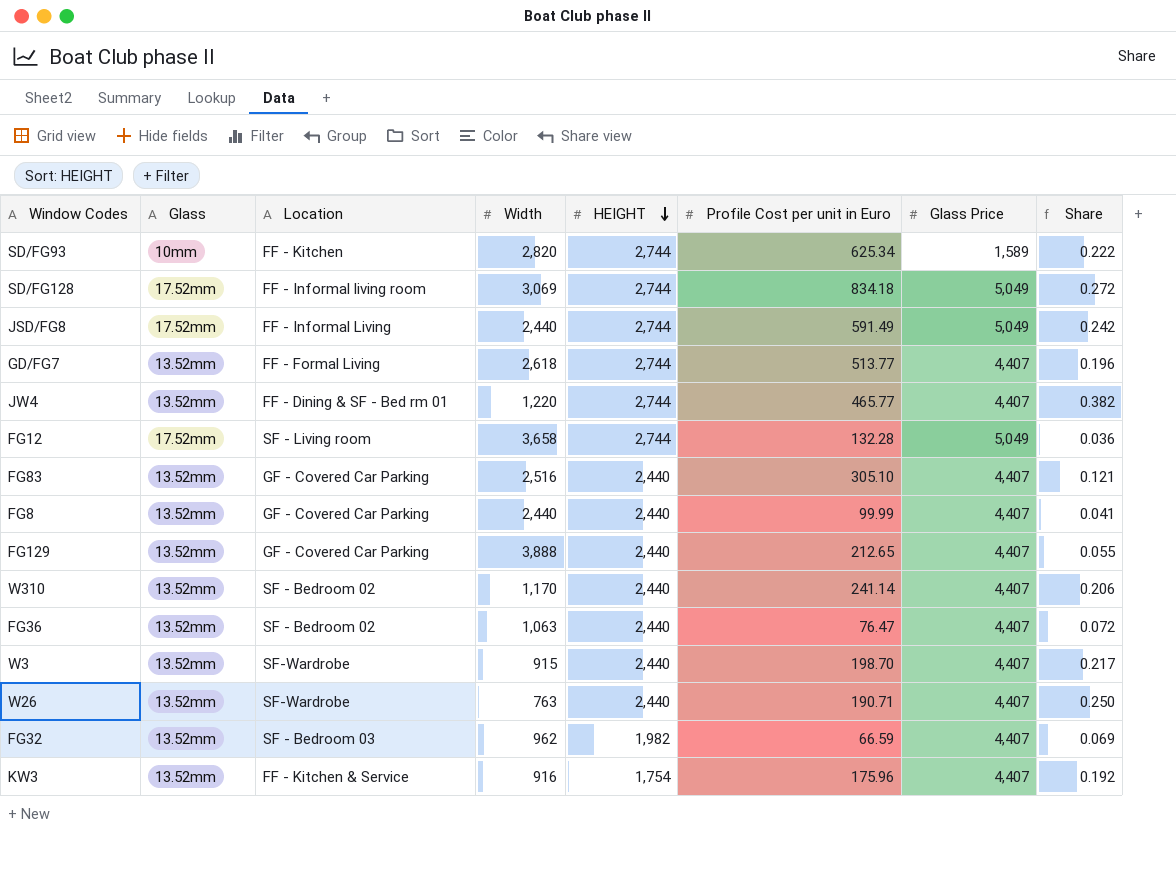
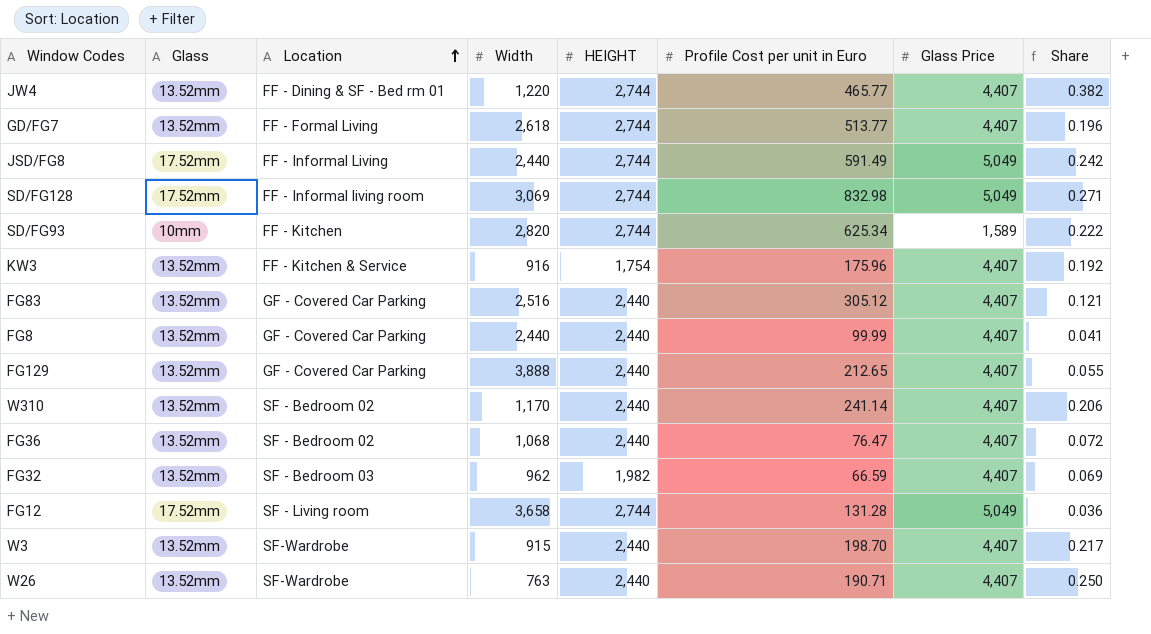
row order: HEIGHT descending -> Location ascending
SD/FG128 | Profile Cost per unit in Euro: 834.18 -> 832.98
SD/FG128 | Share: 0.272 -> 0.271
FG83 | Profile Cost per unit in Euro: 305.10 -> 305.12
FG36 | Width: 1,063 -> 1,068
FG12 | Profile Cost per unit in Euro: 132.28 -> 131.28

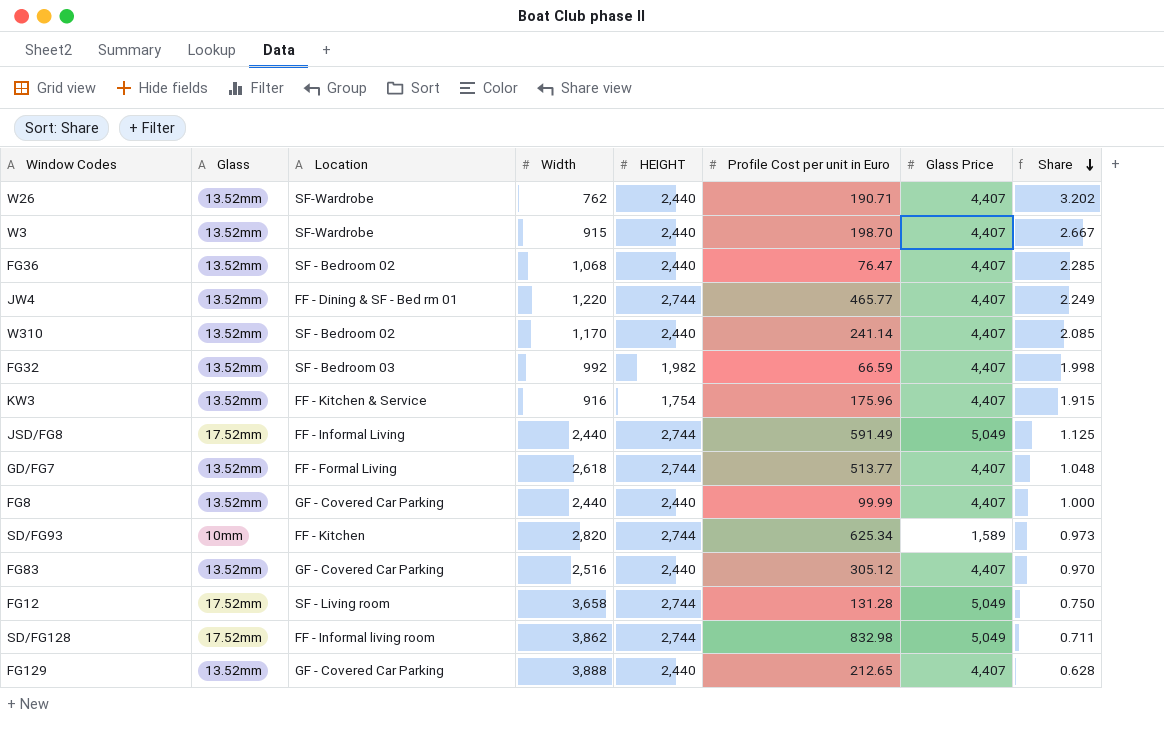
row order: Location ascending -> Share descending
column Share | formula: [Profile Cost per unit in Euro] / [Width] -> [HEIGHT] / [Width]
W26 | Width: 763 -> 762
FG32 | Width: 962 -> 992
SD/FG128 | Width: 3,069 -> 3,862

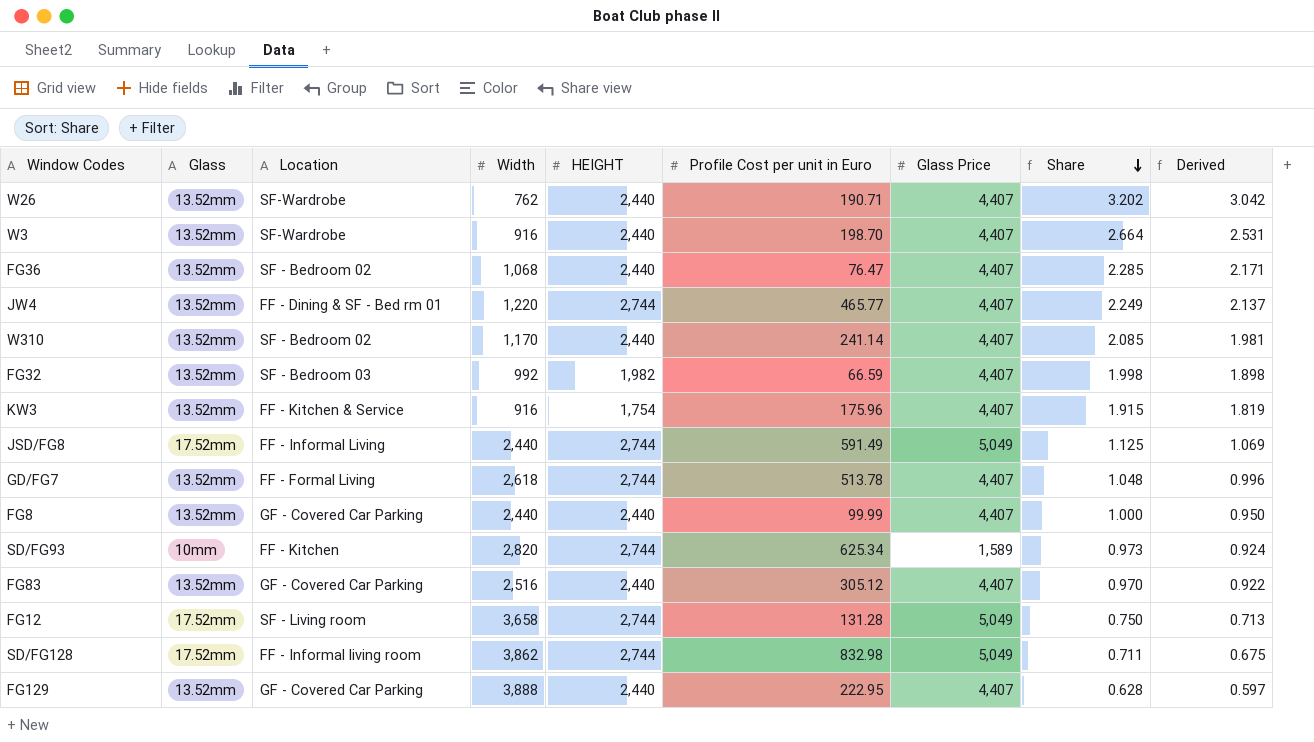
column Derived | formula: none -> [Share] * 0.95
W3 | Width: 915 -> 916
W3 | Share: 2.667 -> 2.664
GD/FG7 | Profile Cost per unit in Euro: 513.77 -> 513.78
FG129 | Profile Cost per unit in Euro: 212.65 -> 222.95

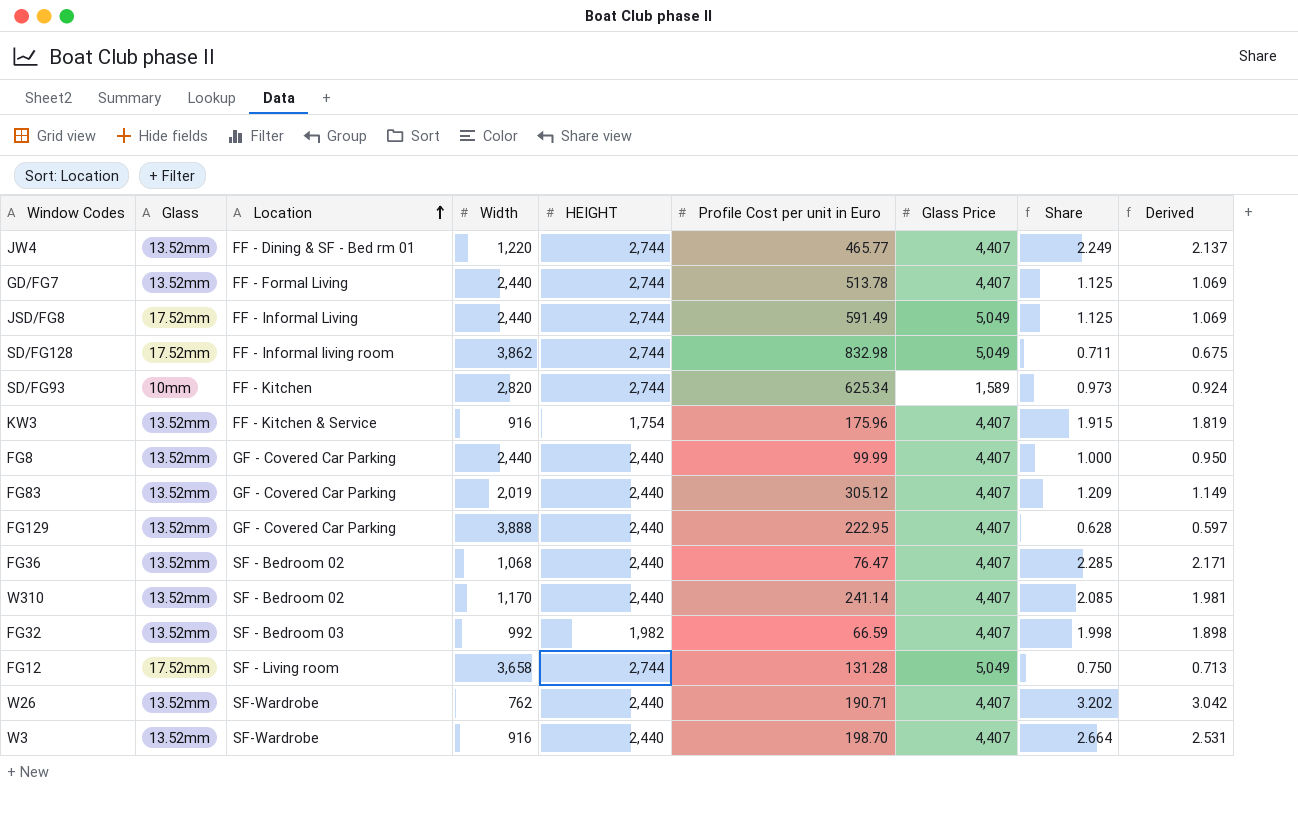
row order: Share descending -> Location ascending
GD/FG7 | Width: 2,618 -> 2,440
GD/FG7 | Share: 1.048 -> 1.125
GD/FG7 | Derived: 0.996 -> 1.069
FG83 | Width: 2,516 -> 2,019
FG83 | Share: 0.970 -> 1.209
FG83 | Derived: 0.922 -> 1.149

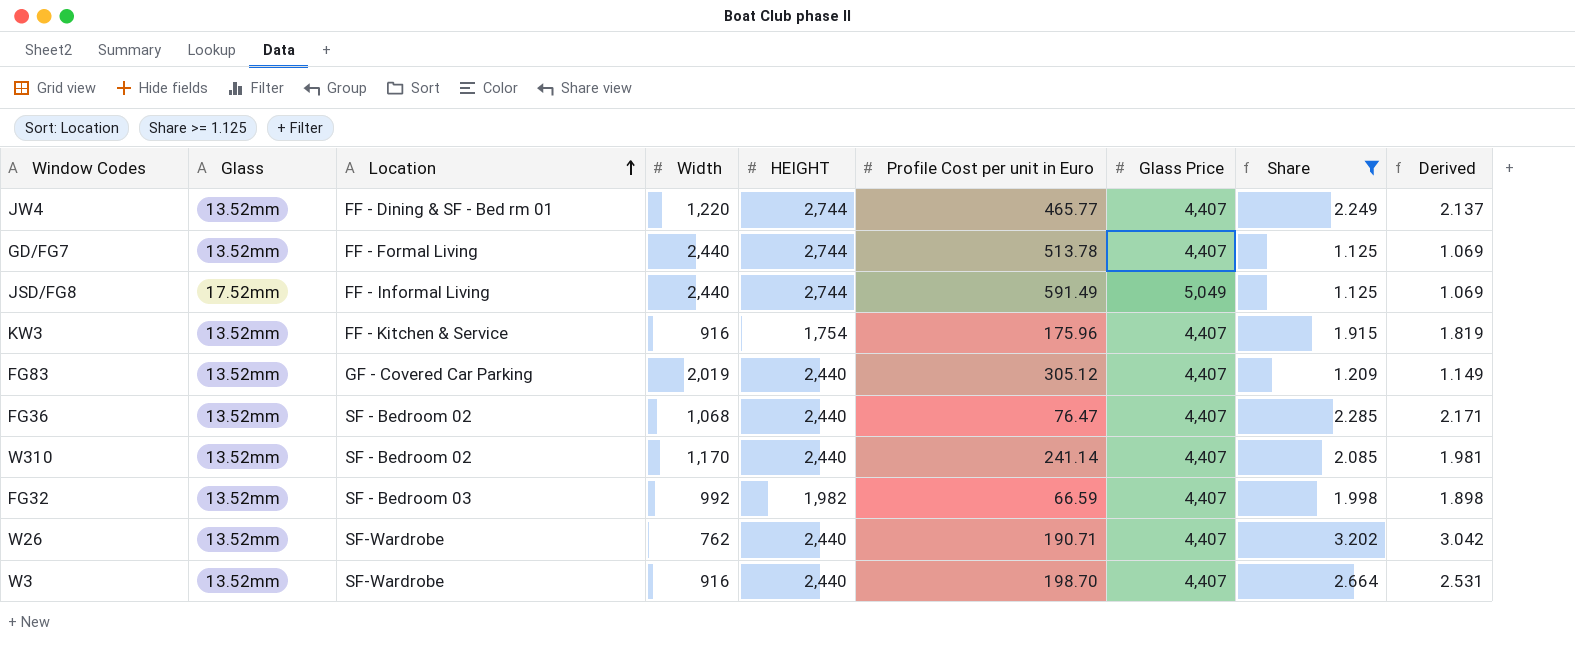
filter: none -> Share >= 1.125

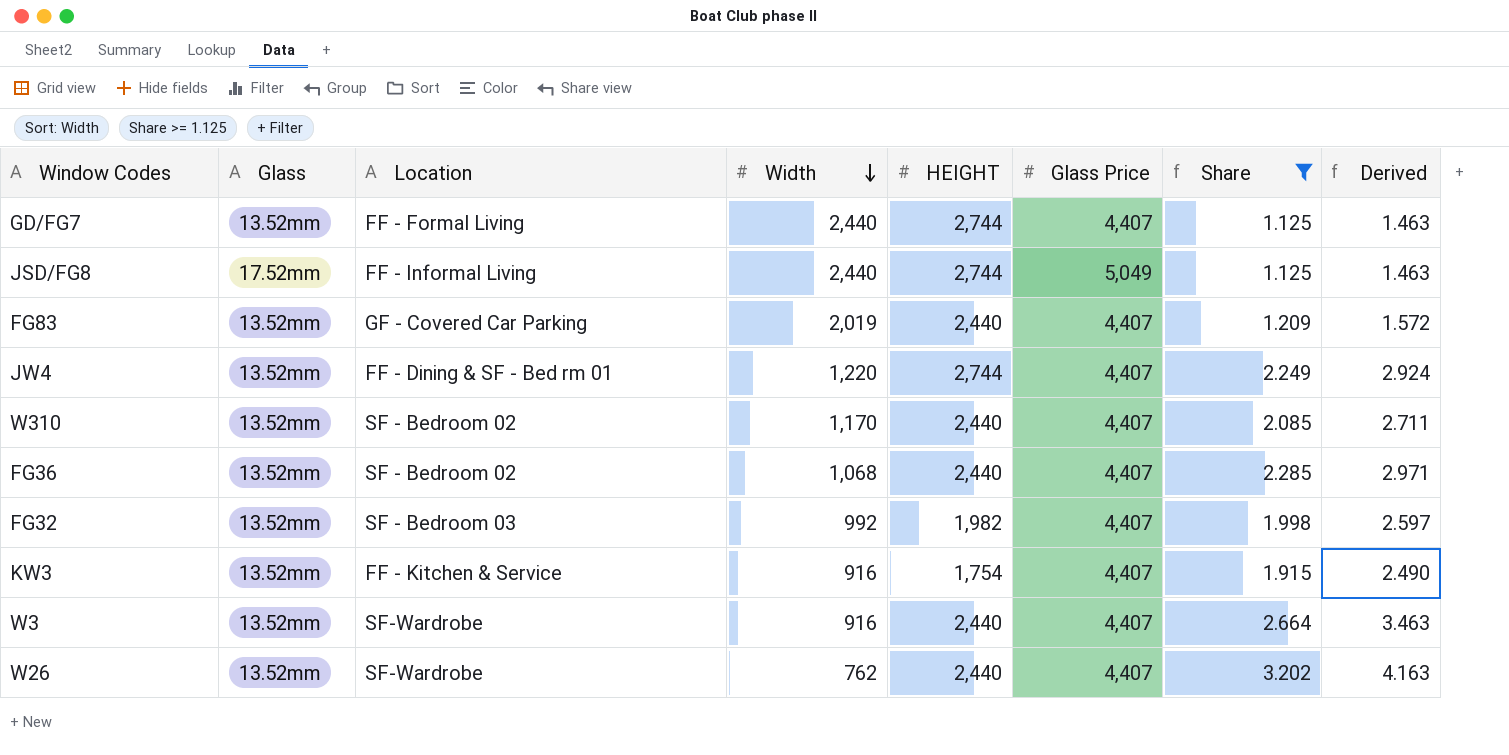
row order: Location ascending -> Width descending
column Profile Cost per unit in Euro | position: 6 -> none
column Derived | formula: [Share] * 0.95 -> [Share] * 1.3

